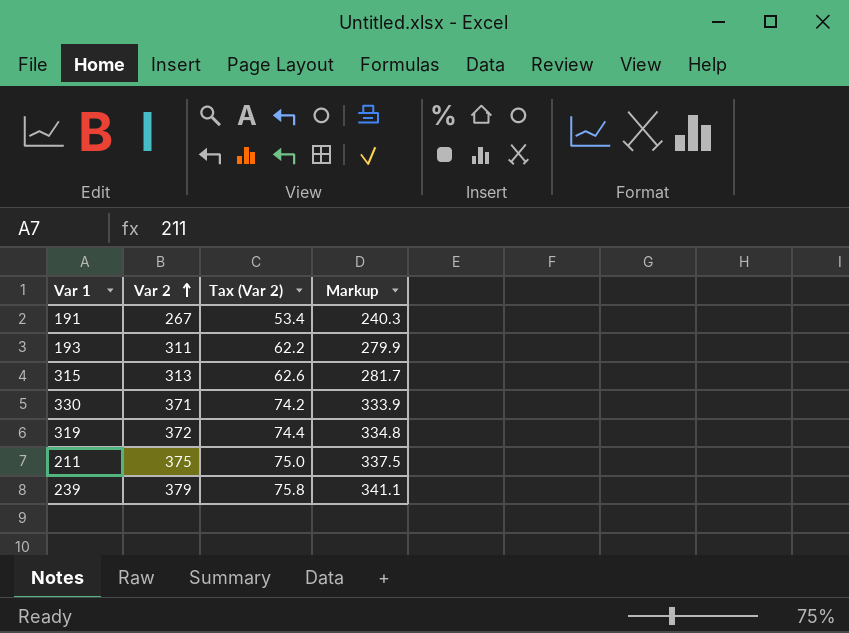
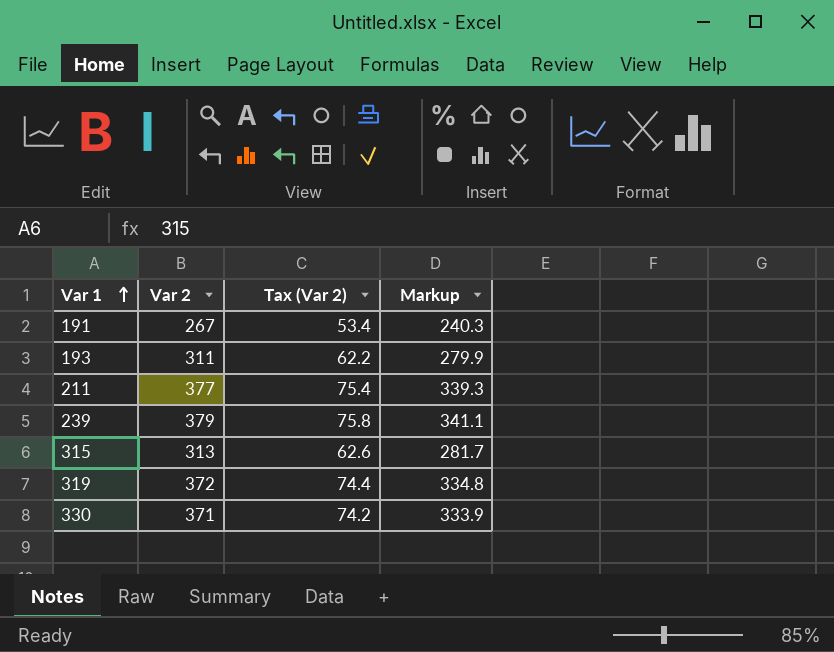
row order: Var 2 ascending -> Var 1 ascending
211 | Var 2: 375 -> 377
211 | Tax (Var 2): 75.0 -> 75.4
211 | Markup: 337.5 -> 339.3

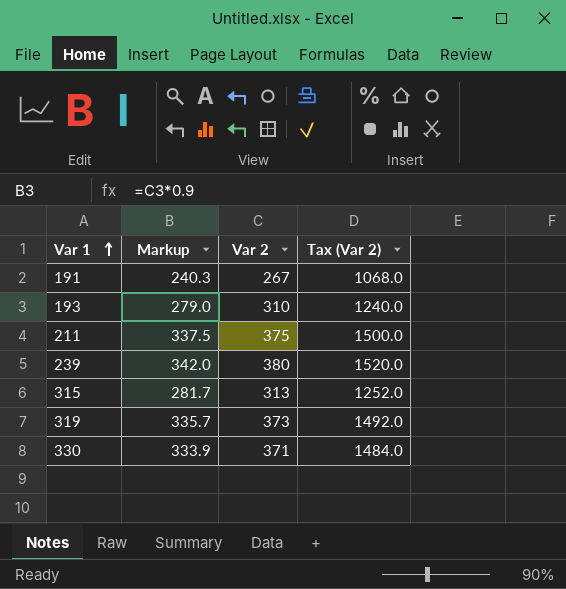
column Markup | position: 4 -> 2
column Tax (Var 2) | formula: [Var 2] * 0.2 -> [Var 2] * 4
193 | Markup: 279.9 -> 279.0
193 | Var 2: 311 -> 310
211 | Markup: 339.3 -> 337.5
211 | Var 2: 377 -> 375
239 | Markup: 341.1 -> 342.0
239 | Var 2: 379 -> 380
319 | Markup: 334.8 -> 335.7
319 | Var 2: 372 -> 373

